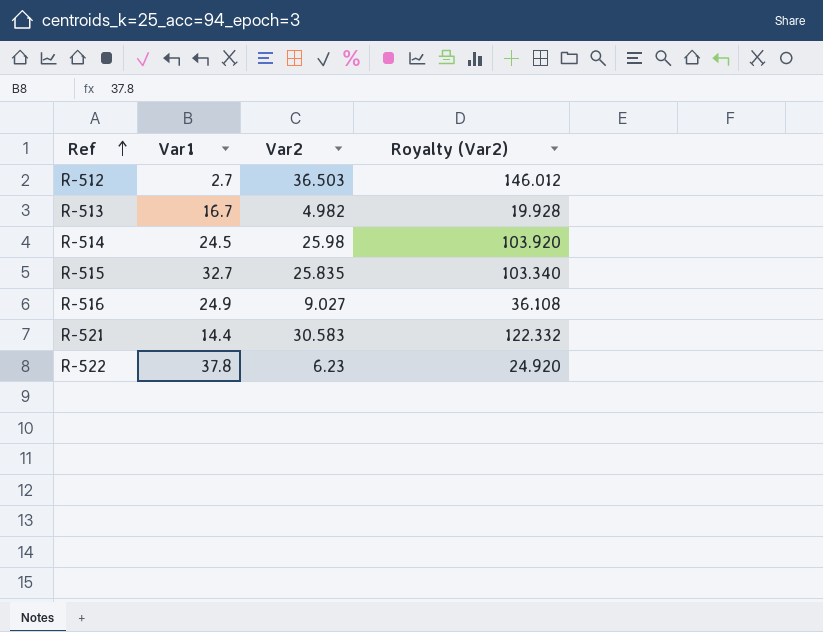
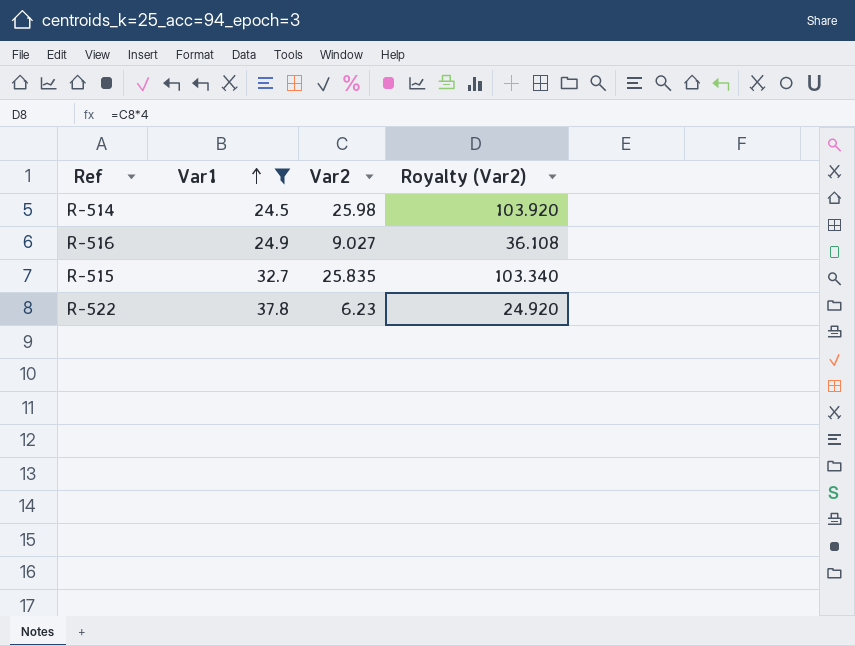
filter: none -> Var1 >= 24.5
row order: Ref ascending -> Var1 ascending

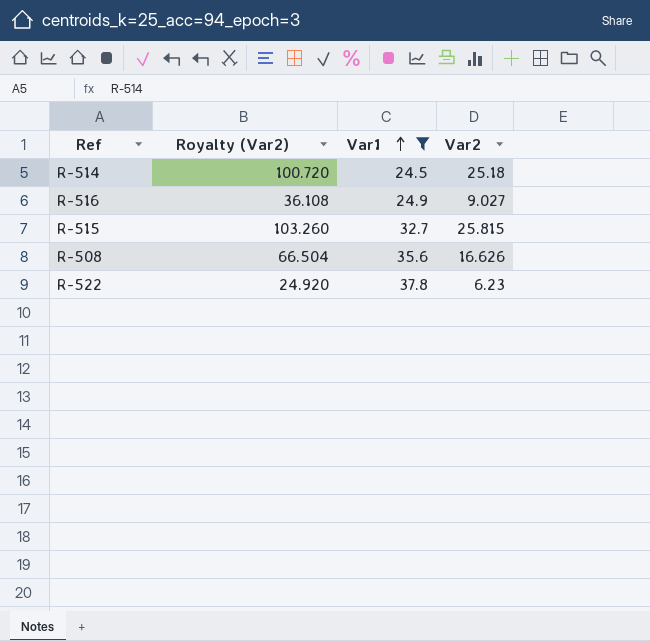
column Royalty (Var2) | position: 4 -> 2
R-514 | Royalty (Var2): 103.920 -> 100.720
R-514 | Var2: 25.98 -> 25.18
R-515 | Royalty (Var2): 103.340 -> 103.260
R-515 | Var2: 25.835 -> 25.815
row R-508: none -> 66.504 | 35.6 | 16.626

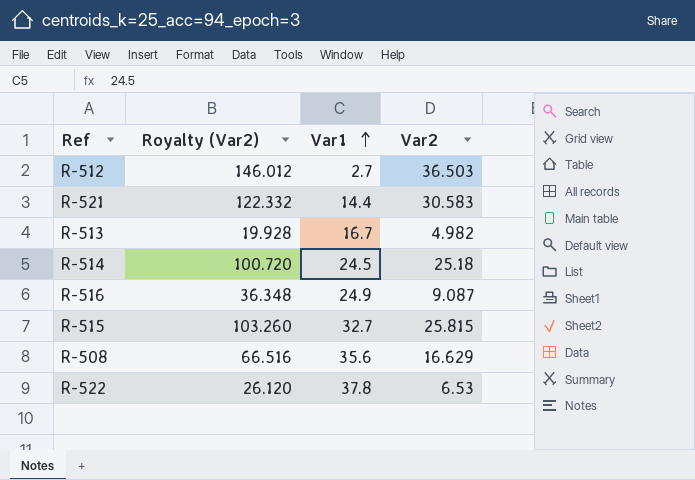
filter: Var1 >= 24.5 -> none
R-516 | Royalty (Var2): 36.108 -> 36.348
R-516 | Var2: 9.027 -> 9.087
R-508 | Royalty (Var2): 66.504 -> 66.516
R-508 | Var2: 16.626 -> 16.629
R-522 | Royalty (Var2): 24.920 -> 26.120
R-522 | Var2: 6.23 -> 6.53

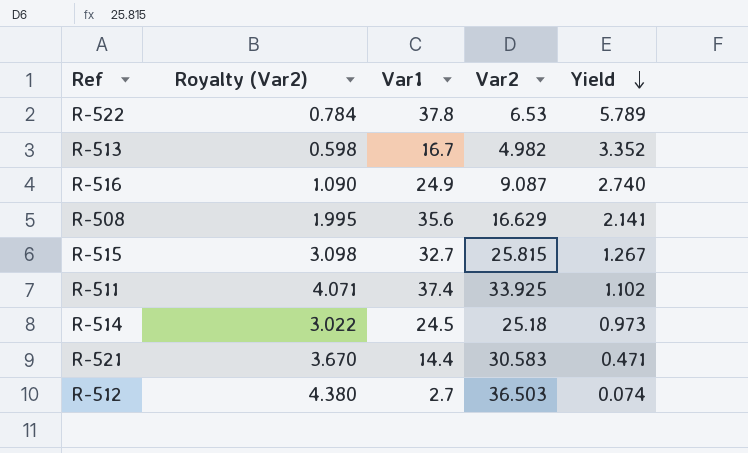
row order: Var1 ascending -> Yield descending
column Royalty (Var2) | formula: [Var2] * 4 -> [Var2] * 0.12
column Yield | formula: none -> [Var1] / [Var2]
row R-511: none -> 4.071 | 37.4 | 33.925 | 1.102

